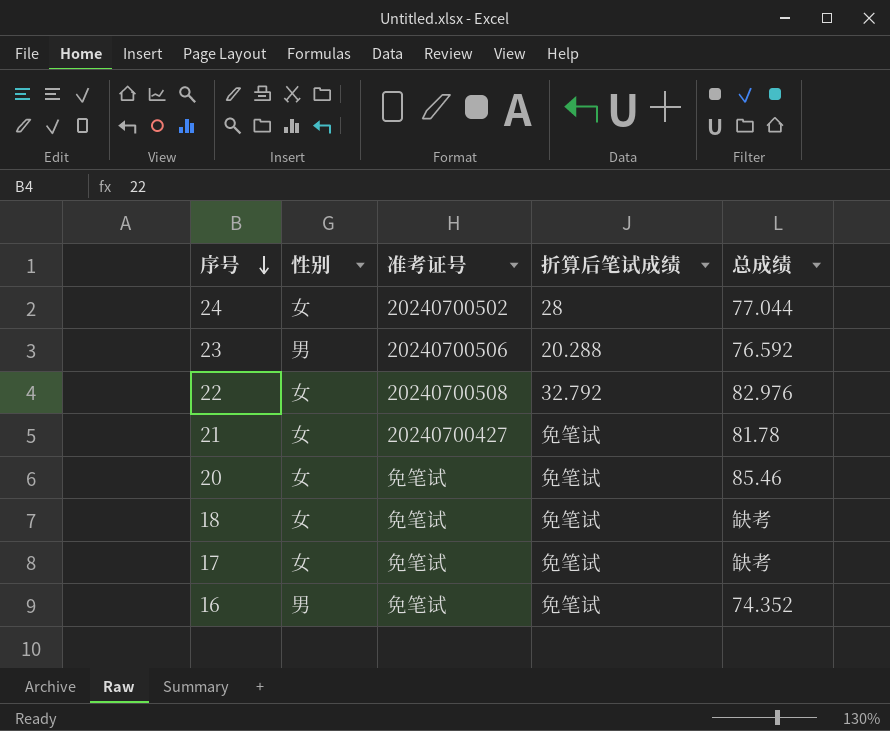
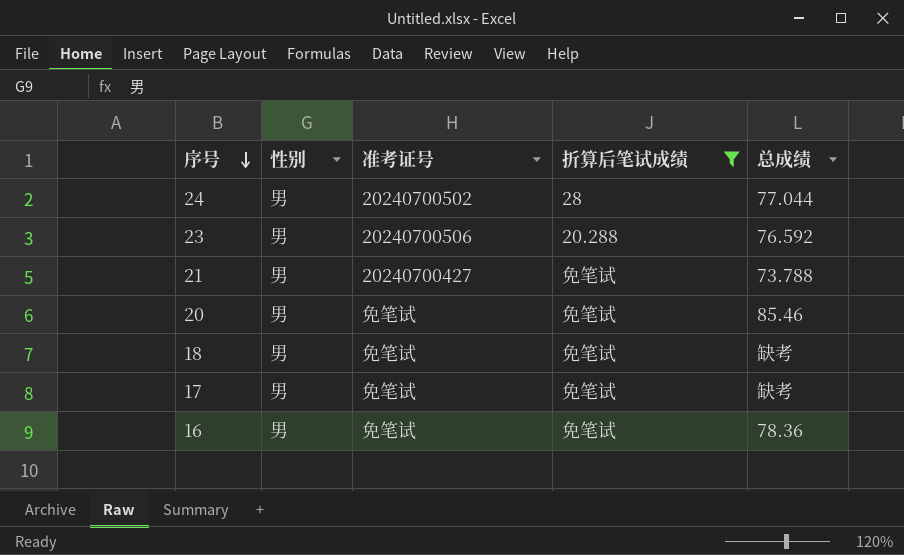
filter: none -> 折算后笔试成绩 != 32.792
24 | 性别: 女 -> 男
21 | 性别: 女 -> 男
21 | 总成绩: 81.78 -> 73.788
20 | 性别: 女 -> 男
18 | 性别: 女 -> 男
17 | 性别: 女 -> 男
16 | 总成绩: 74.352 -> 78.36

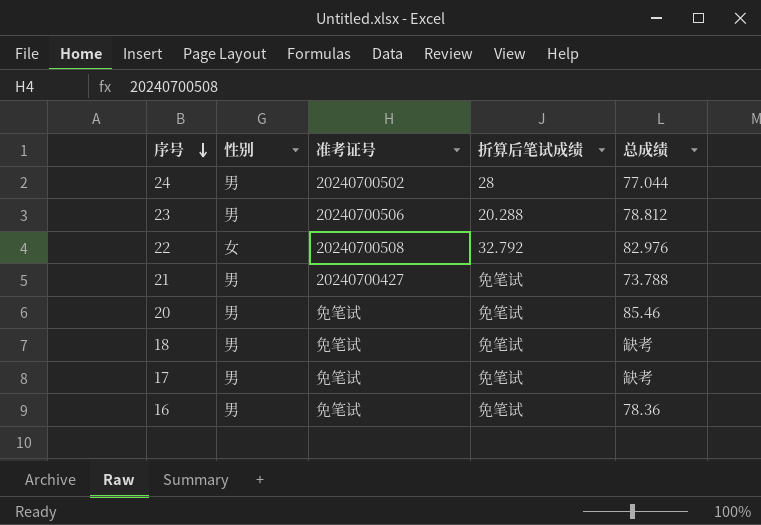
filter: 折算后笔试成绩 != 32.792 -> none
23 | 总成绩: 76.592 -> 78.812

